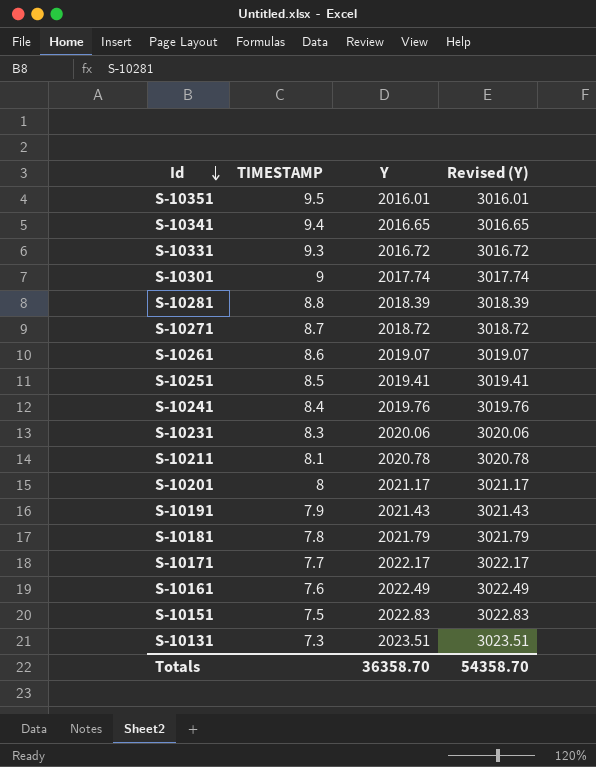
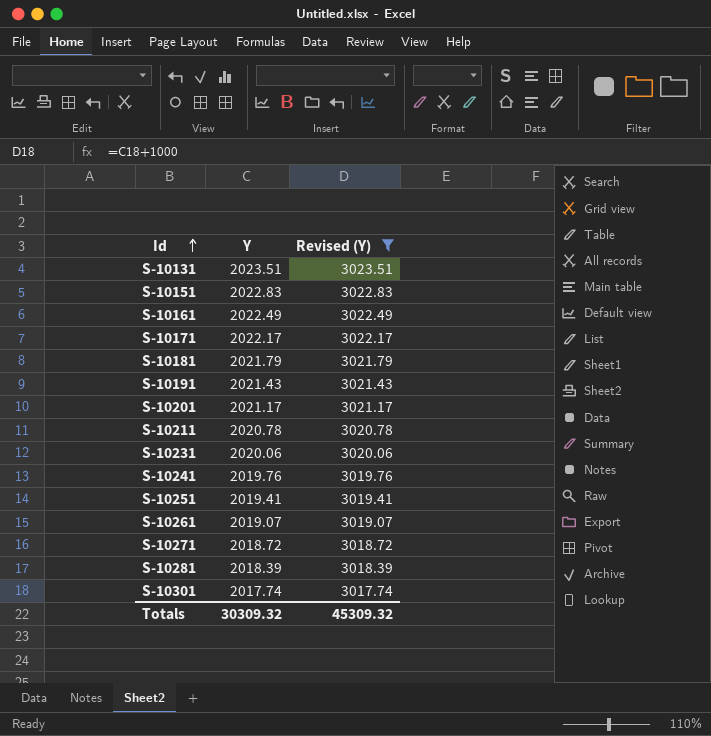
filter: none -> Revised (Y) >= 3017.74
row order: Id descending -> Id ascending
column TIMESTAMP | position: 2 -> none
Totals | Y: 36358.70 -> 30309.32
Totals | Revised (Y): 54358.70 -> 45309.32

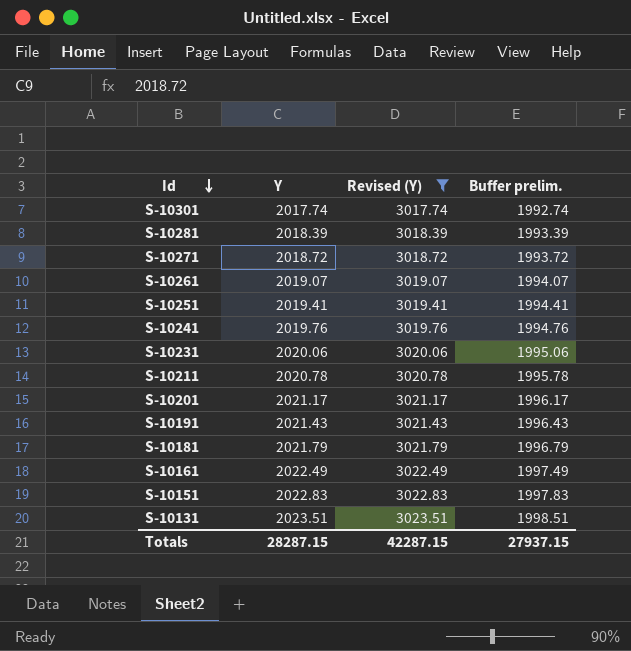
row order: Id ascending -> Id descending
column Buffer prelim. | formula: none -> [Y] - 25
row S-10171: 2022.17 | 3022.17 -> none
Totals | Y: 30309.32 -> 28287.15
Totals | Revised (Y): 45309.32 -> 42287.15

